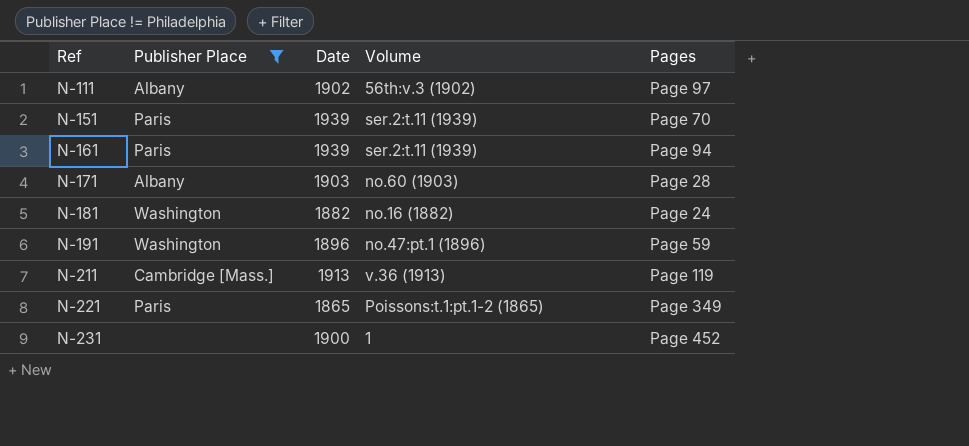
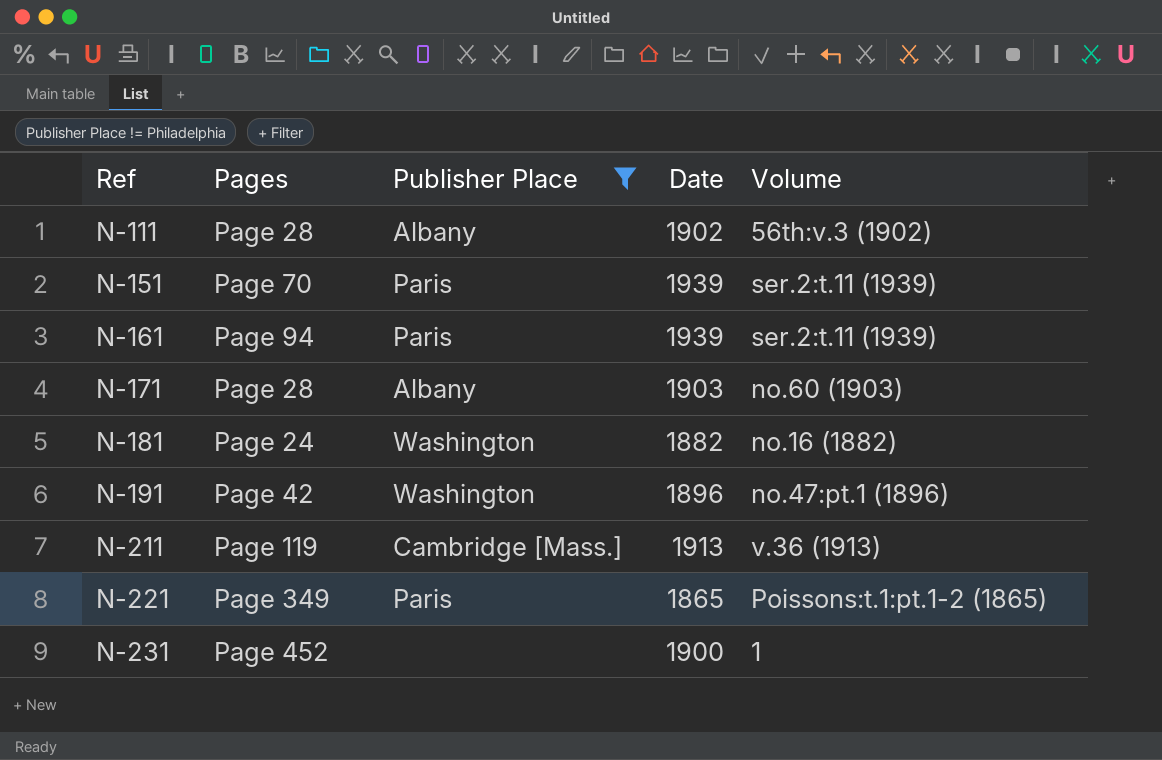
column Pages | position: 5 -> 2
N-111 | Pages: Page 97 -> Page 28
N-191 | Pages: Page 59 -> Page 42

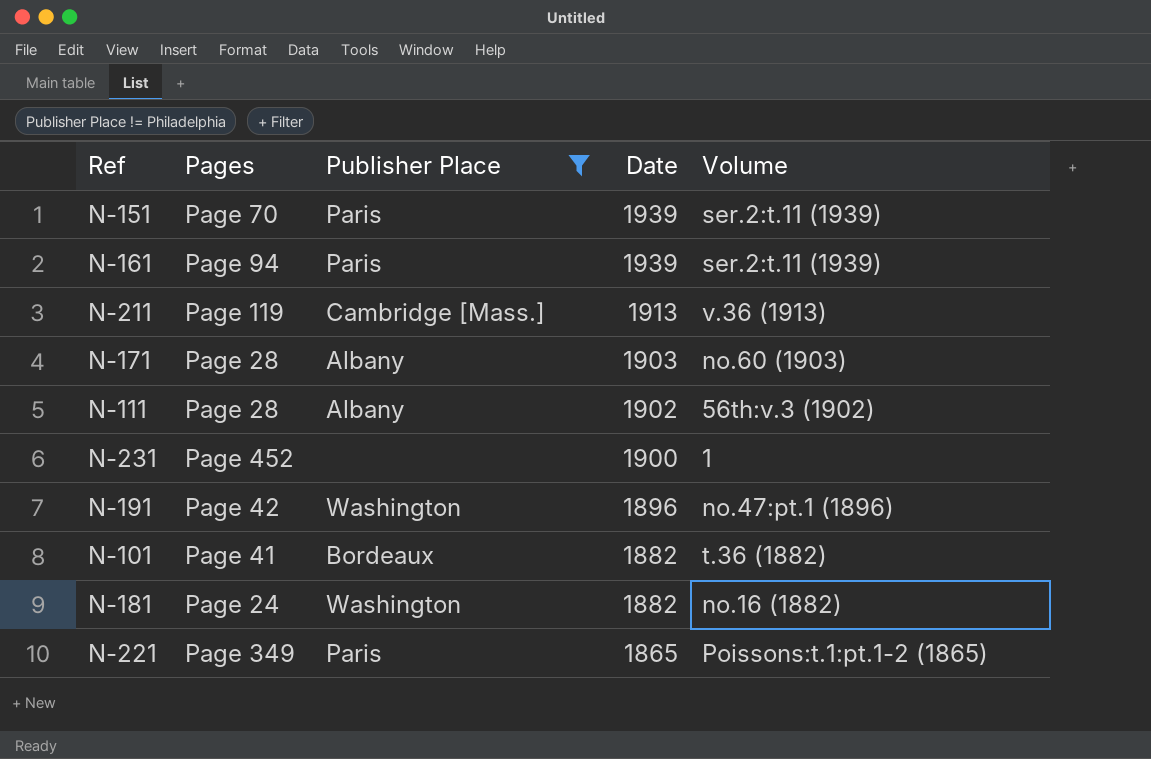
row order: Ref ascending -> Date descending
row N-101: none -> Page 41 | Bordeaux | 1882 | t.36 (1882)

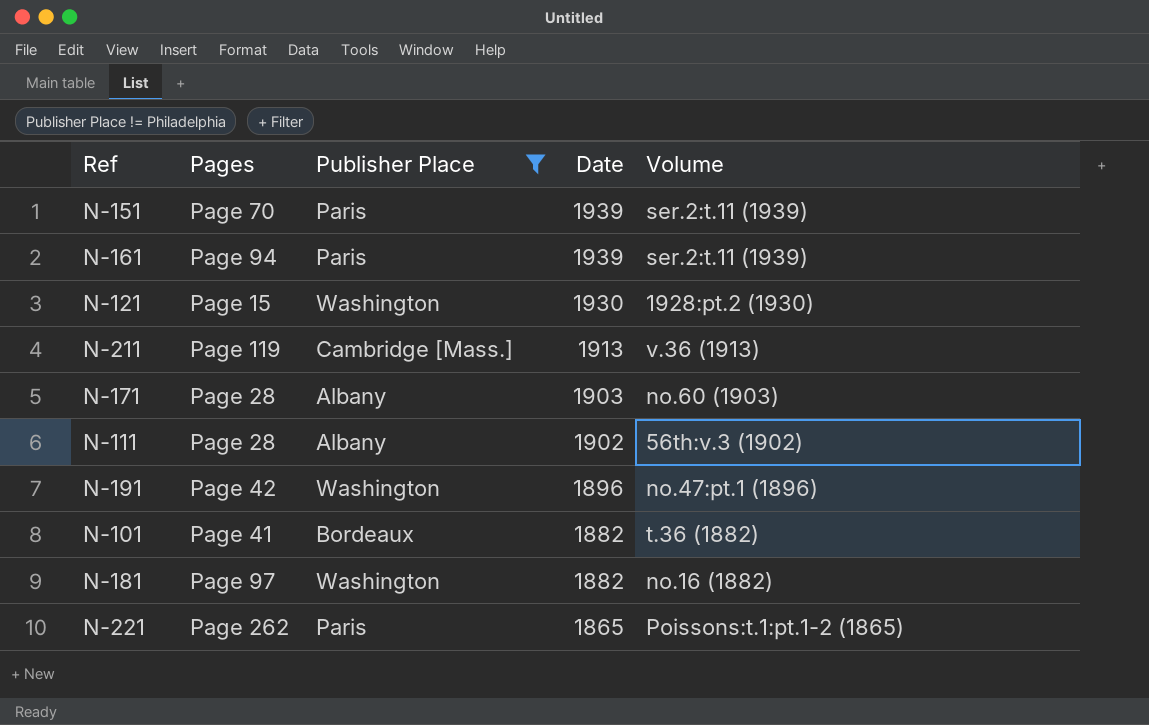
row N-231: Page 452 | none | 1900 | 1 -> none
row N-121: none -> Page 15 | Washington | 1930 | 1928:pt.2 (1930)
N-181 | Pages: Page 24 -> Page 97
N-221 | Pages: Page 349 -> Page 262

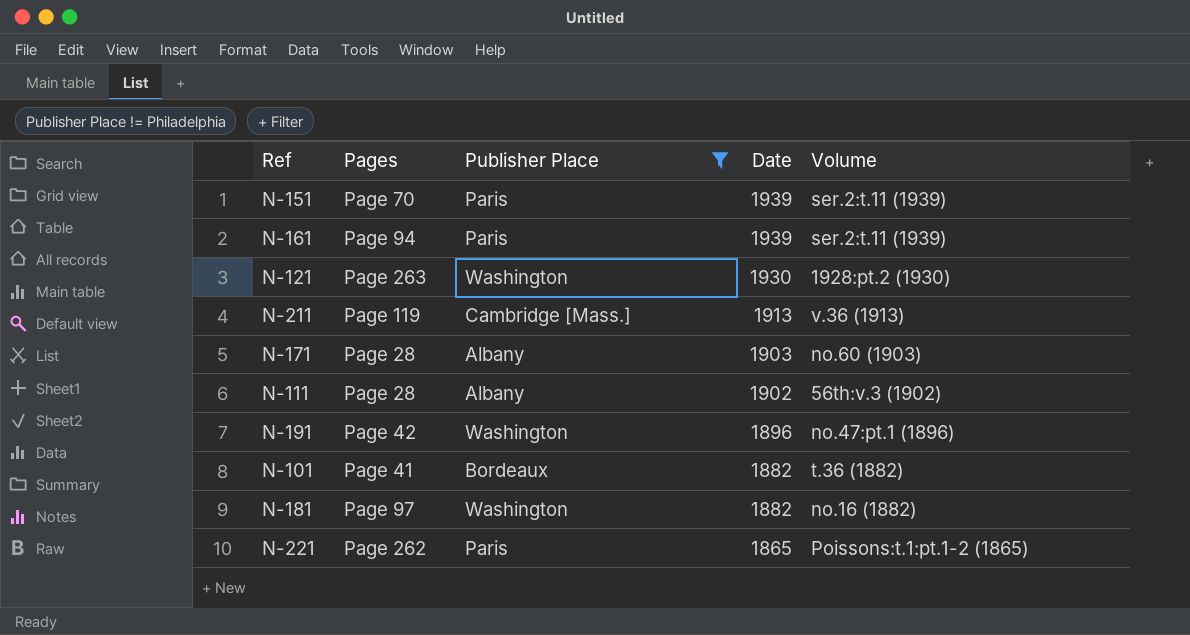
N-121 | Pages: Page 15 -> Page 263

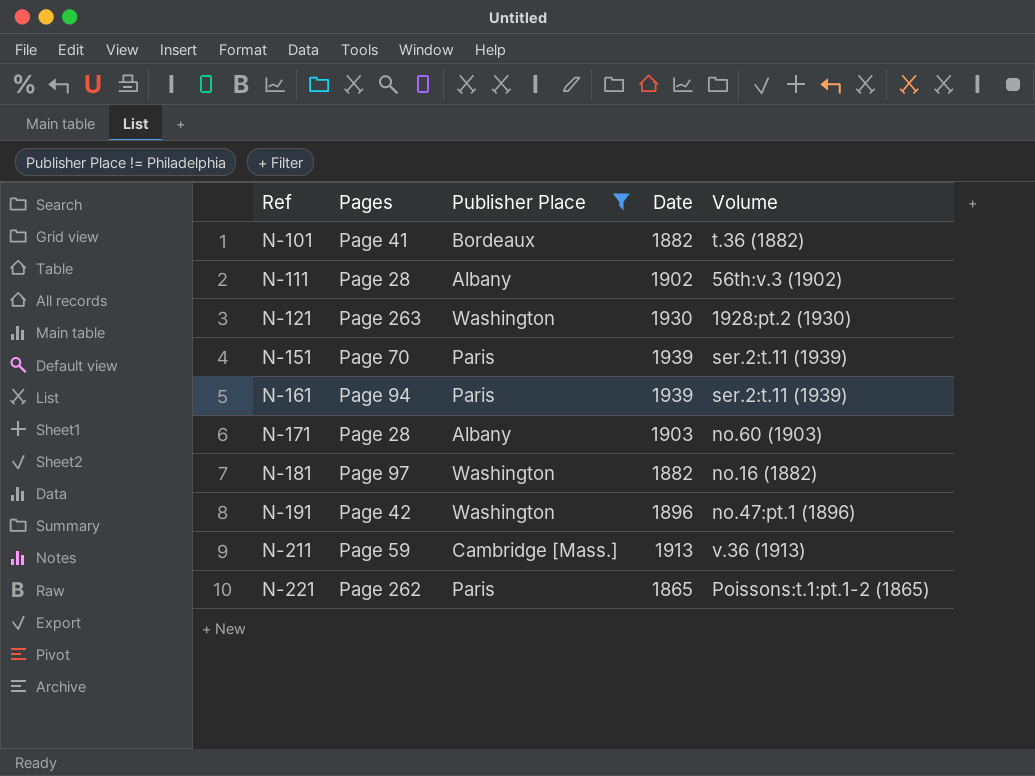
row order: Date descending -> Ref ascending
N-211 | Pages: Page 119 -> Page 59

